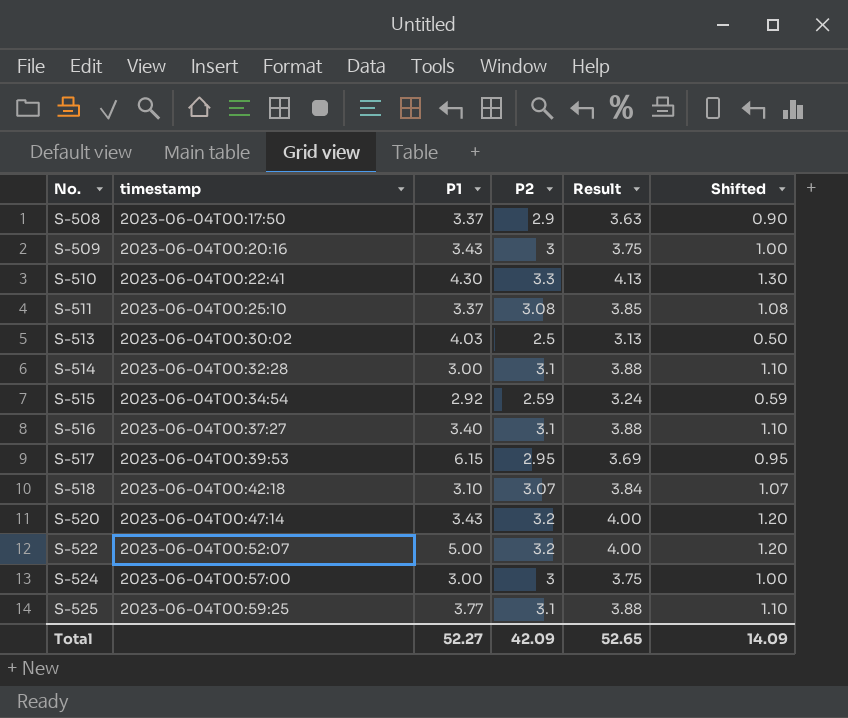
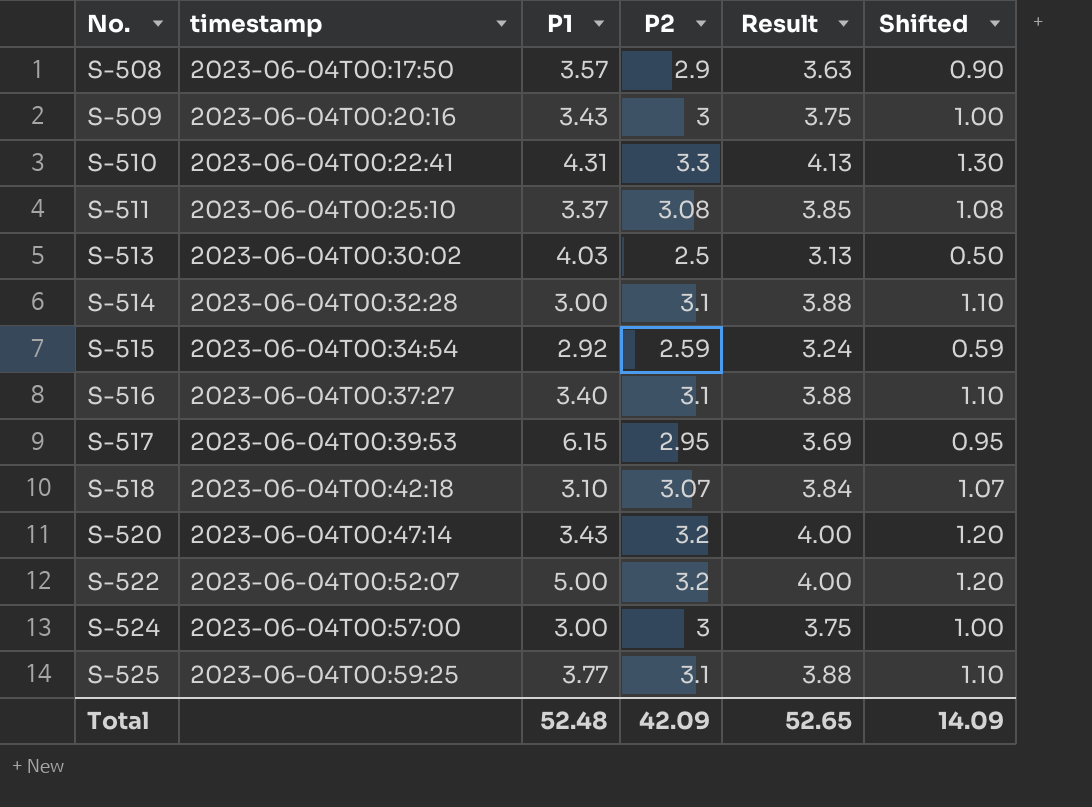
S-508 | P1: 3.37 -> 3.57
S-510 | P1: 4.30 -> 4.31
Total | P1: 52.27 -> 52.48

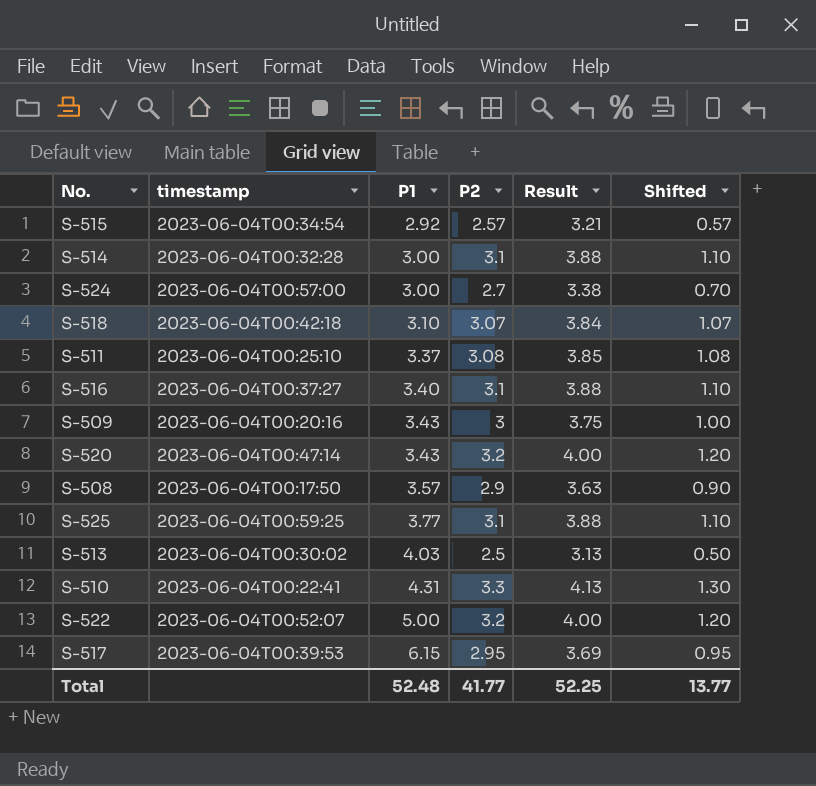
row order: No. ascending -> P1 ascending
S-515 | P2: 2.59 -> 2.57
S-515 | Result: 3.24 -> 3.21
S-515 | Shifted: 0.59 -> 0.57
S-524 | P2: 3 -> 2.7
S-524 | Result: 3.75 -> 3.38
S-524 | Shifted: 1.00 -> 0.70
Total | P2: 42.09 -> 41.77
Total | Result: 52.65 -> 52.25
Total | Shifted: 14.09 -> 13.77

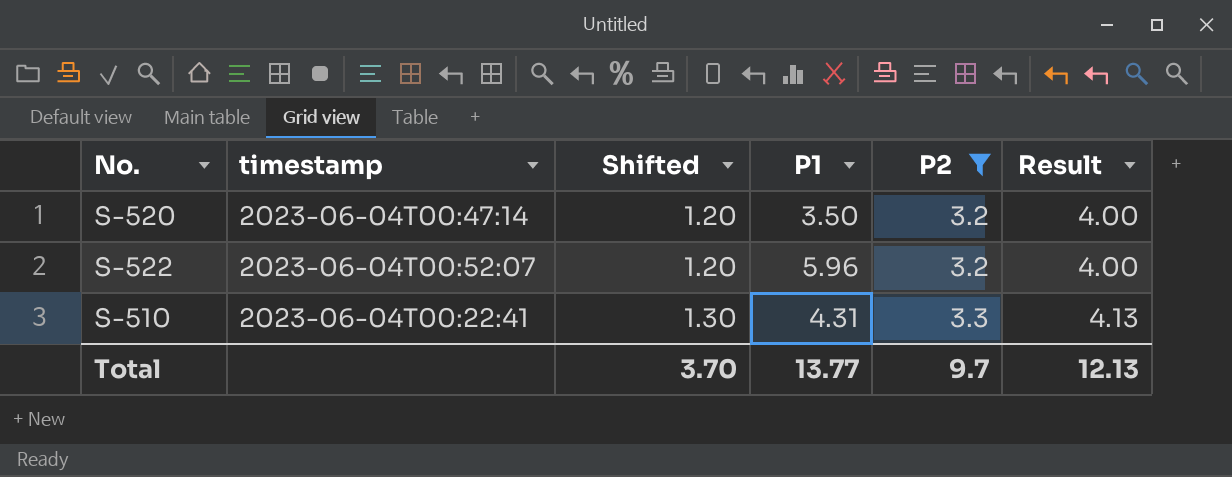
filter: none -> P2 >= 3.2
row order: P1 ascending -> Shifted ascending
column Shifted | position: 6 -> 3
S-520 | P1: 3.43 -> 3.50
S-522 | P1: 5.00 -> 5.96
Total | Shifted: 13.77 -> 3.70
Total | P1: 52.48 -> 13.77
Total | P2: 41.77 -> 9.7
Total | Result: 52.25 -> 12.13

